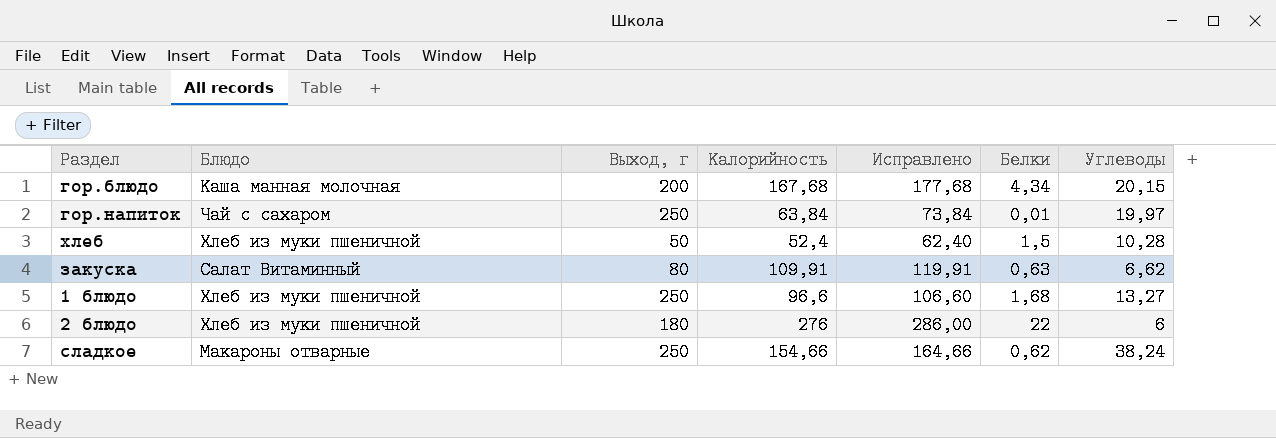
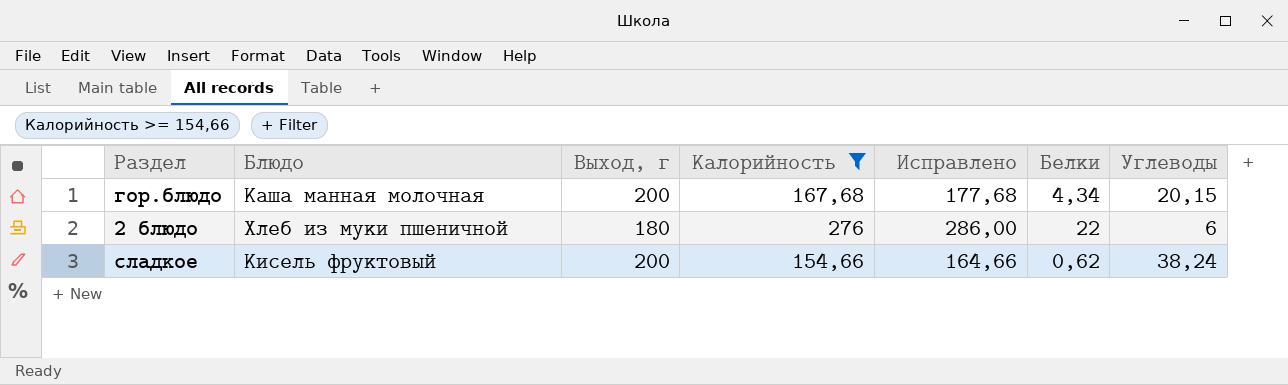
filter: none -> Калорийность >= 154,66
сладкое | Блюдо: Макароны отварные -> Кисель фруктовый
сладкое | Выход, г: 250 -> 200

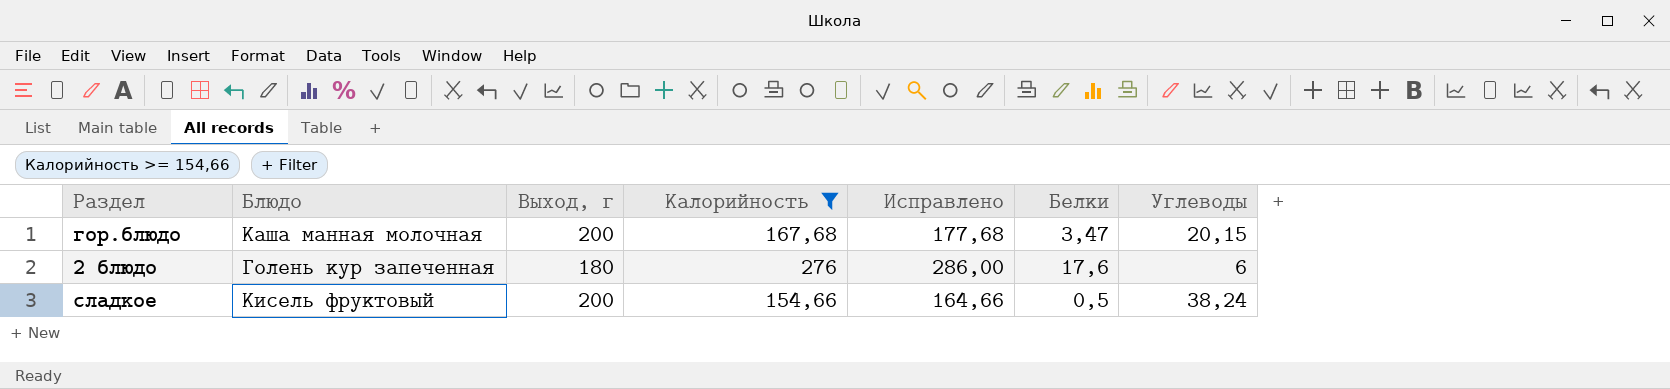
гор.блюдо | Белки: 4,34 -> 3,47
2 блюдо | Блюдо: Хлеб из муки пшеничной -> Голень кур запеченная
2 блюдо | Белки: 22 -> 17,6
сладкое | Белки: 0,62 -> 0,5

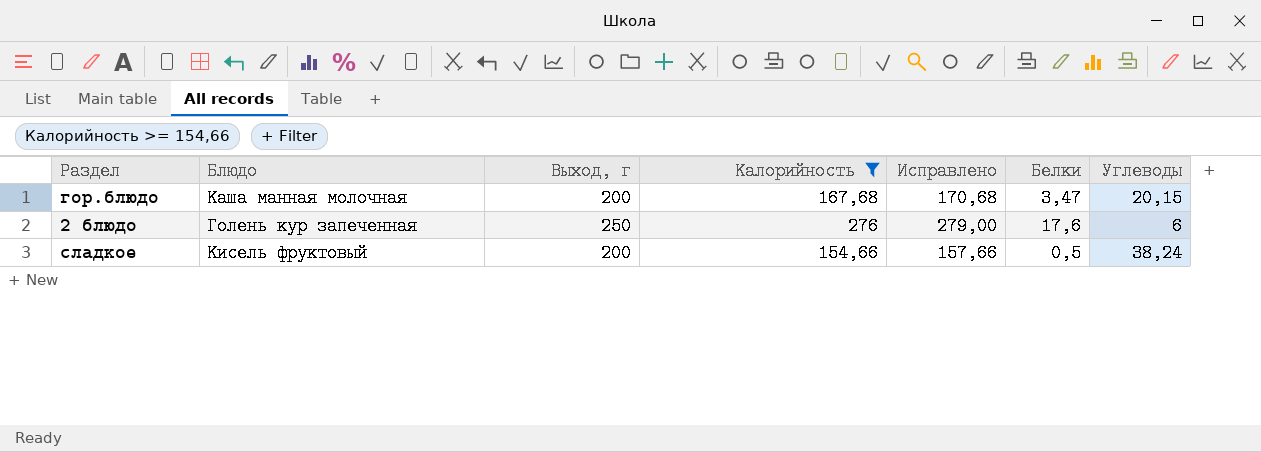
column Исправлено | formula: [Калорийность] + 10 -> [Калорийность] + 3
2 блюдо | Выход, г: 180 -> 250

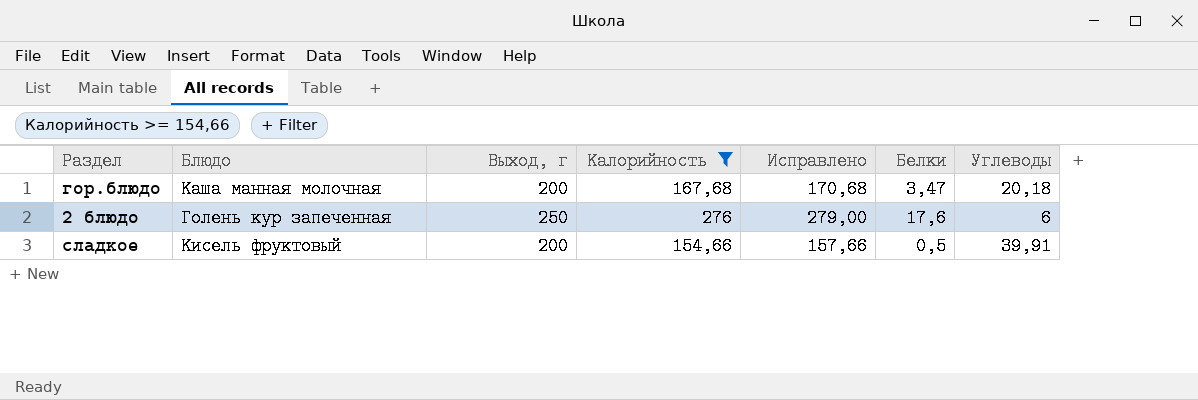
гор.блюдо | Углеводы: 20,15 -> 20,18
сладкое | Углеводы: 38,24 -> 39,91

